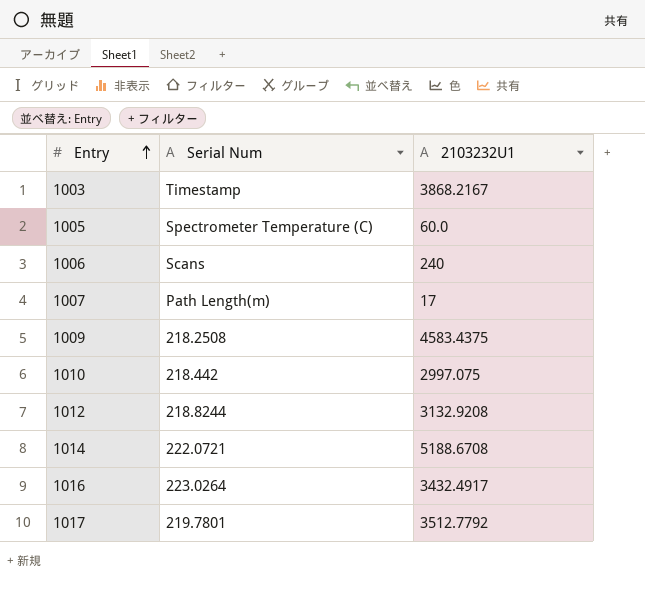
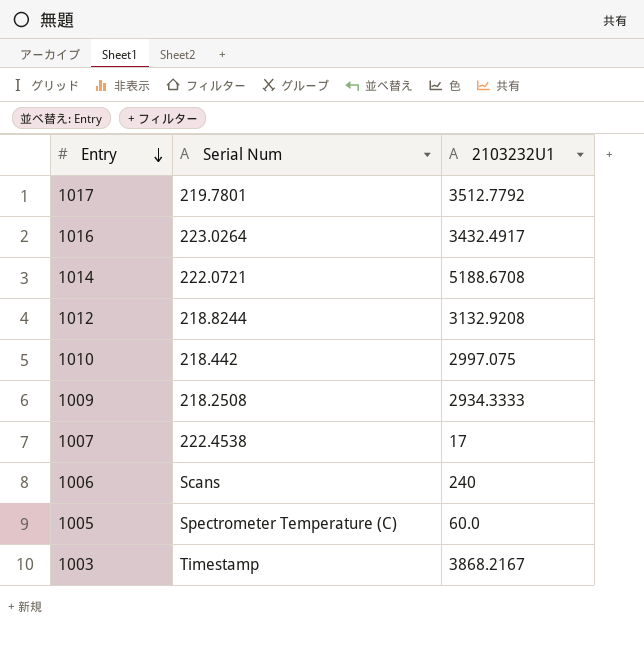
row order: Entry ascending -> Entry descending
1009 | 2103232U1: 4583.4375 -> 2934.3333
1007 | Serial Num: Path Length(m) -> 222.4538

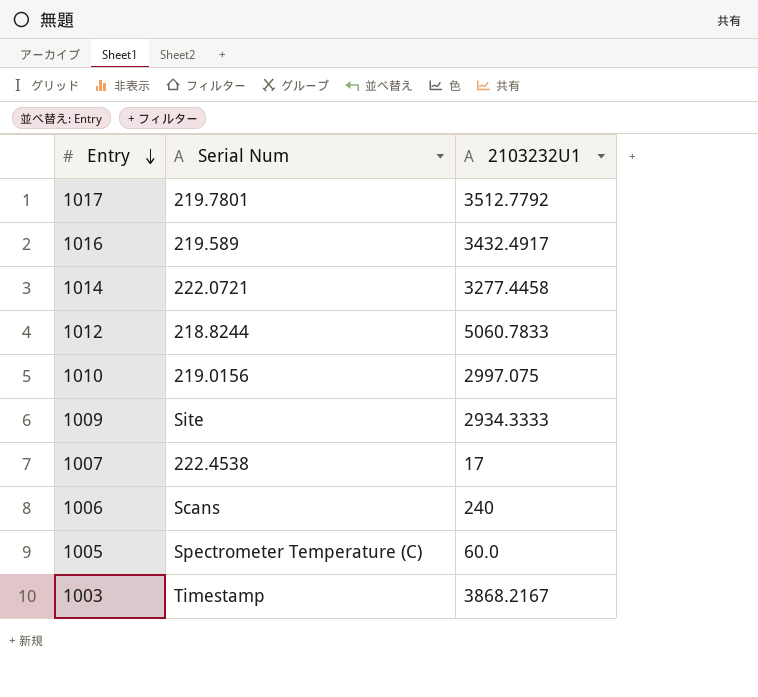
1016 | Serial Num: 223.0264 -> 219.589
1014 | 2103232U1: 5188.6708 -> 3277.4458
1012 | 2103232U1: 3132.9208 -> 5060.7833
1010 | Serial Num: 218.442 -> 219.0156
1009 | Serial Num: 218.2508 -> Site

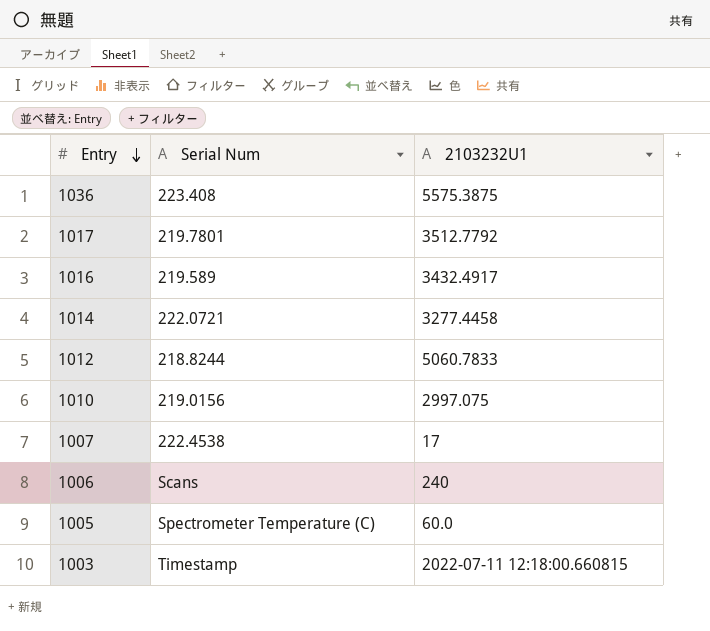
row 1009: Site | 2934.3333 -> none
row 1036: none -> 223.408 | 5575.3875
1003 | 2103232U1: 3868.2167 -> 2022-07-11 12:18:00.660815

